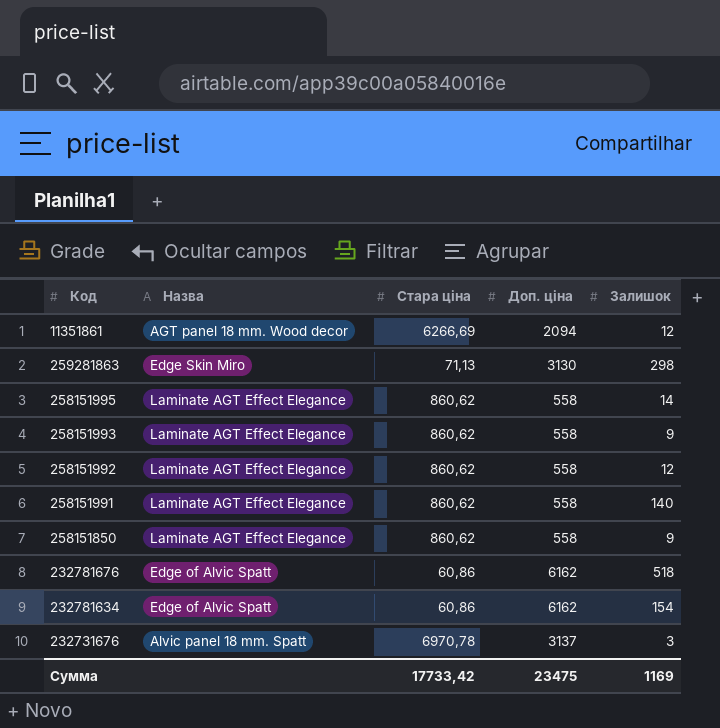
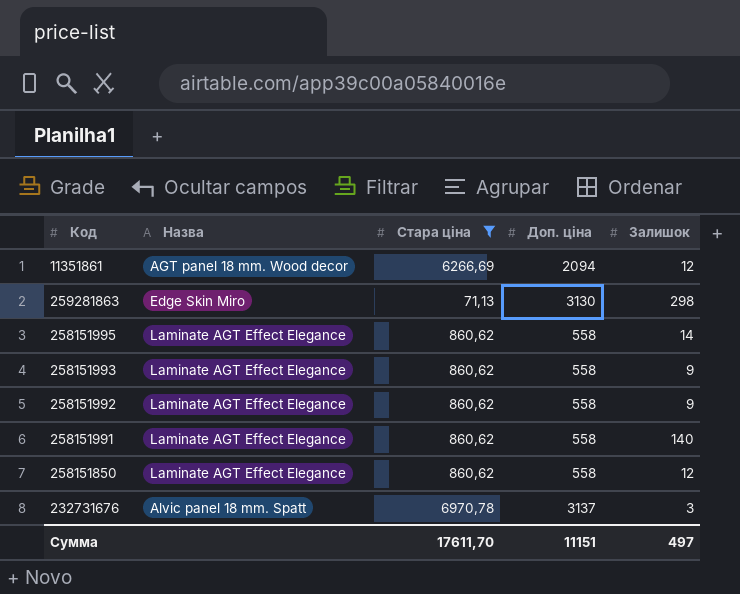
filter: none -> Стара ціна != 60,86
258151992 | Залишок: 12 -> 9
258151850 | Залишок: 9 -> 12
Сумма | Стара ціна: 17733,42 -> 17611,70
Сумма | Доп. ціна: 23475 -> 11151
Сумма | Залишок: 1169 -> 497

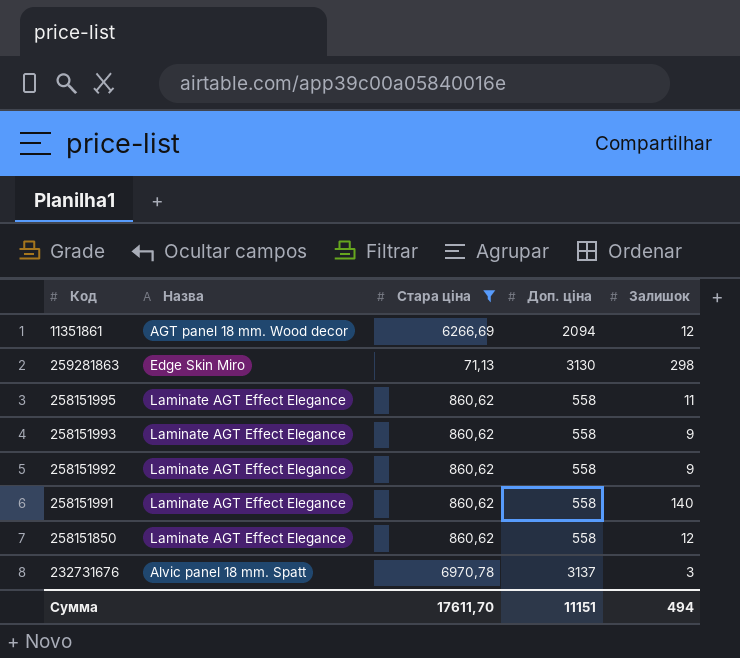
258151995 | Залишок: 14 -> 11
Сумма | Залишок: 497 -> 494

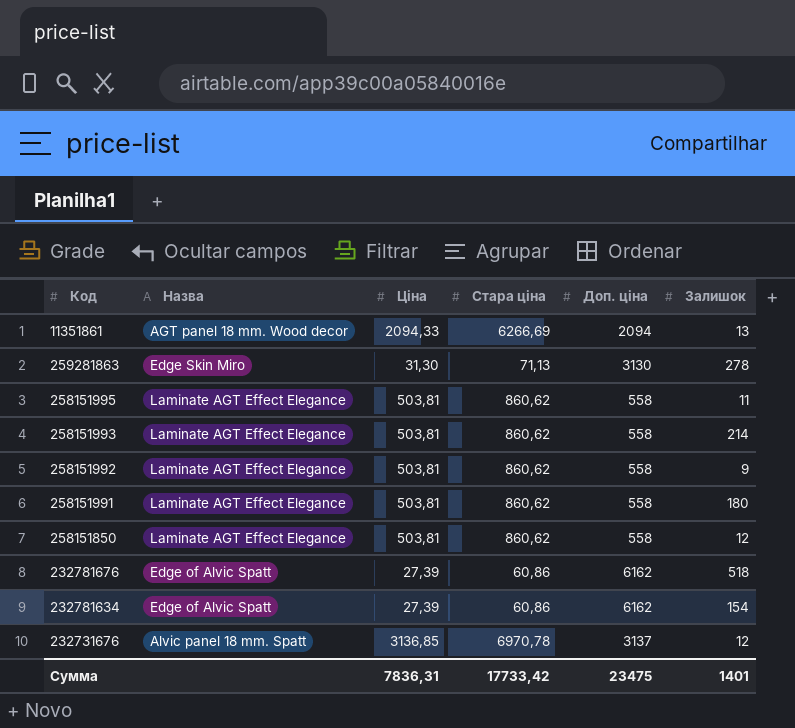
filter: Стара ціна != 60,86 -> none
column Ціна | position: none -> 3
11351861 | Залишок: 12 -> 13
259281863 | Залишок: 298 -> 278
258151993 | Залишок: 9 -> 214
258151991 | Залишок: 140 -> 180
232731676 | Залишок: 3 -> 12
Сумма | Стара ціна: 17611,70 -> 17733,42
Сумма | Доп. ціна: 11151 -> 23475
Сумма | Залишок: 494 -> 1401

